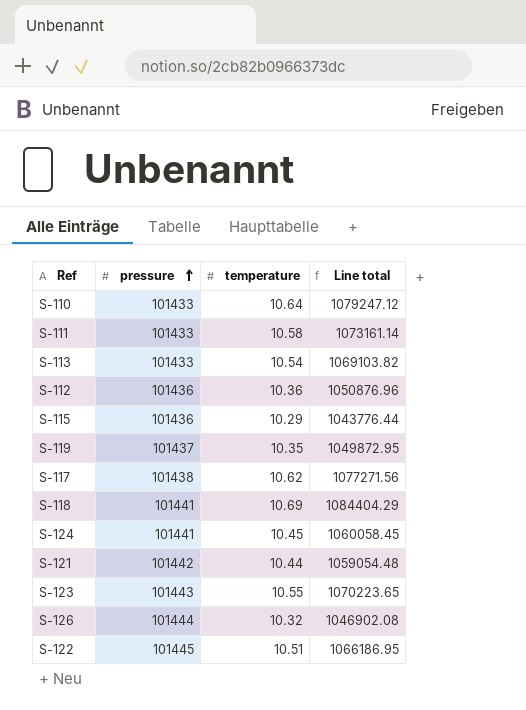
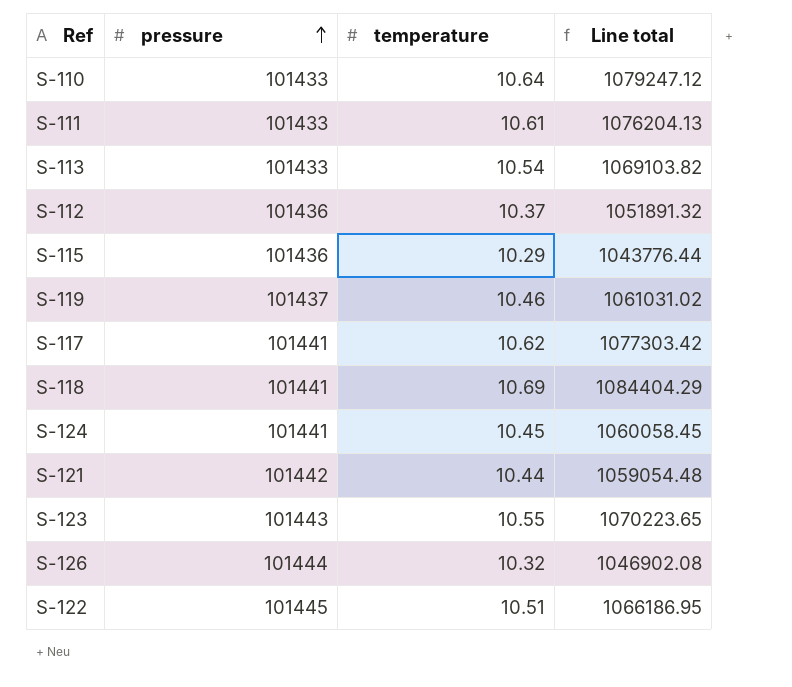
S-111 | temperature: 10.58 -> 10.61
S-111 | Line total: 1073161.14 -> 1076204.13
S-112 | temperature: 10.36 -> 10.37
S-112 | Line total: 1050876.96 -> 1051891.32
S-119 | temperature: 10.35 -> 10.46
S-119 | Line total: 1049872.95 -> 1061031.02
S-117 | pressure: 101438 -> 101441
S-117 | Line total: 1077271.56 -> 1077303.42

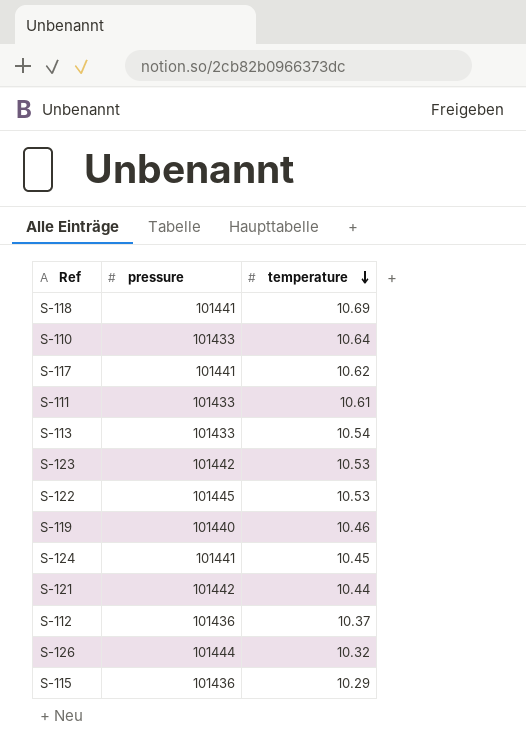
row order: pressure ascending -> temperature descending
column Line total | formula: [pressure] * [temperature] -> none
S-123 | pressure: 101443 -> 101442
S-123 | temperature: 10.55 -> 10.53
S-122 | temperature: 10.51 -> 10.53
S-119 | pressure: 101437 -> 101440

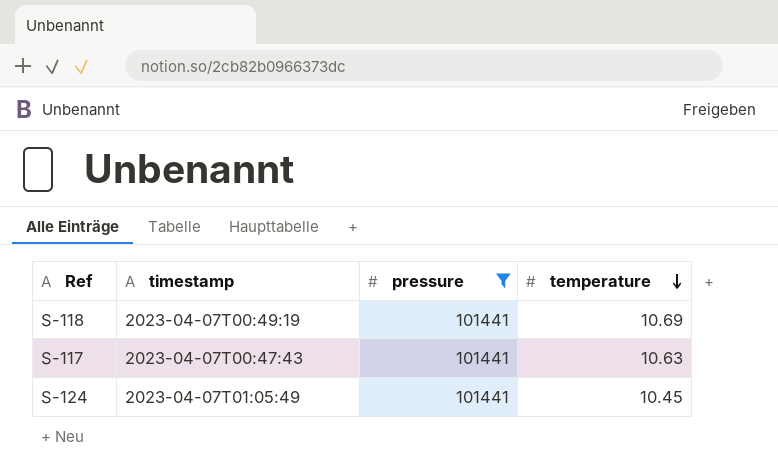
filter: none -> pressure = 101441
column timestamp | position: none -> 2
S-117 | temperature: 10.62 -> 10.63

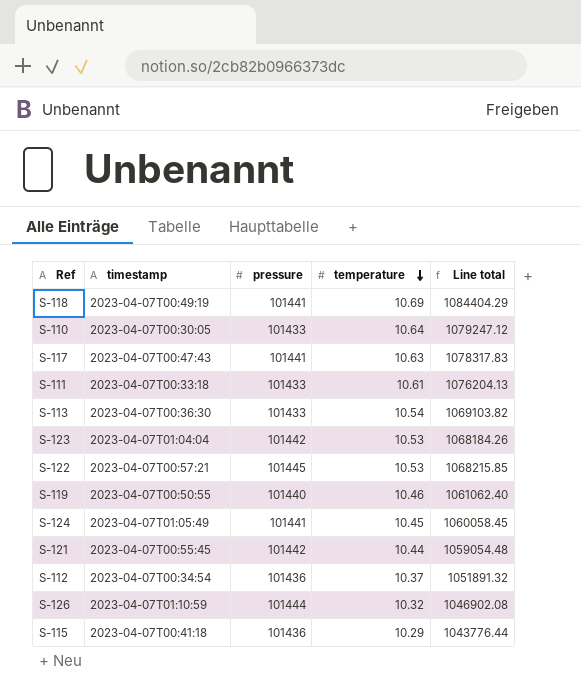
filter: pressure = 101441 -> none
column Line total | formula: none -> [pressure] * [temperature]

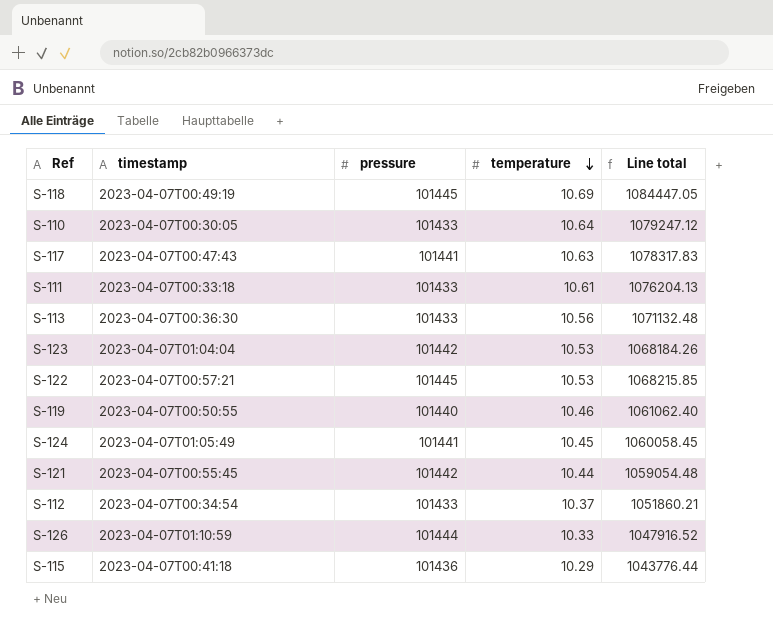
S-118 | pressure: 101441 -> 101445
S-118 | Line total: 1084404.29 -> 1084447.05
S-113 | temperature: 10.54 -> 10.56
S-113 | Line total: 1069103.82 -> 1071132.48
S-112 | pressure: 101436 -> 101433
S-112 | Line total: 1051891.32 -> 1051860.21
S-126 | temperature: 10.32 -> 10.33
S-126 | Line total: 1046902.08 -> 1047916.52

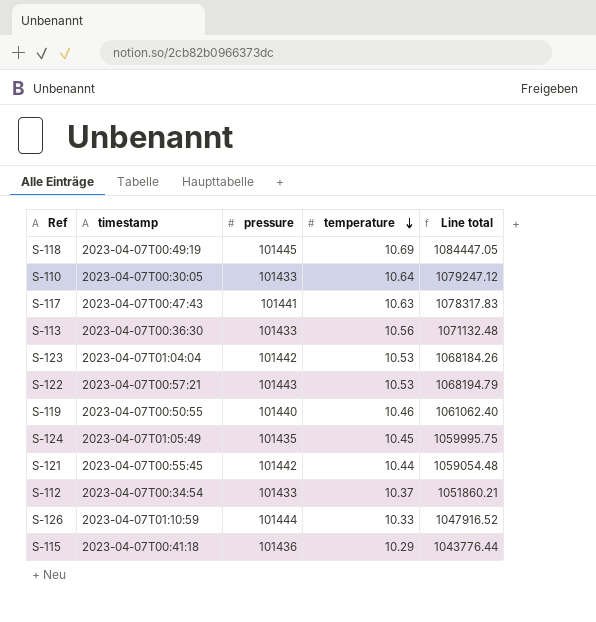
row S-111: 2023-04-07T00:33:18 | 101433 | 10.61 | 1076204.13 -> none
S-122 | pressure: 101445 -> 101443
S-122 | Line total: 1068215.85 -> 1068194.79
S-124 | pressure: 101441 -> 101435
S-124 | Line total: 1060058.45 -> 1059995.75

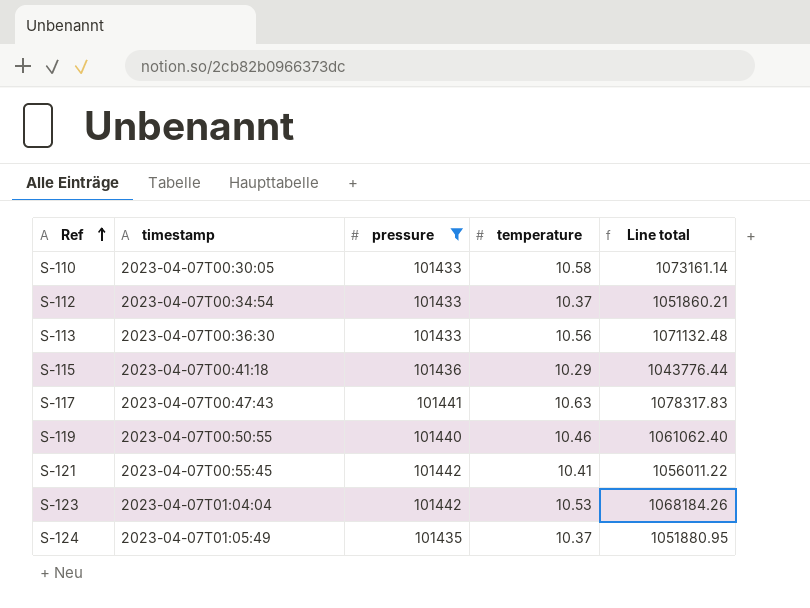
filter: none -> pressure <= 101442
row order: temperature descending -> Ref ascending
S-110 | temperature: 10.64 -> 10.58
S-110 | Line total: 1079247.12 -> 1073161.14
S-121 | temperature: 10.44 -> 10.41
S-121 | Line total: 1059054.48 -> 1056011.22
S-124 | temperature: 10.45 -> 10.37
S-124 | Line total: 1059995.75 -> 1051880.95

